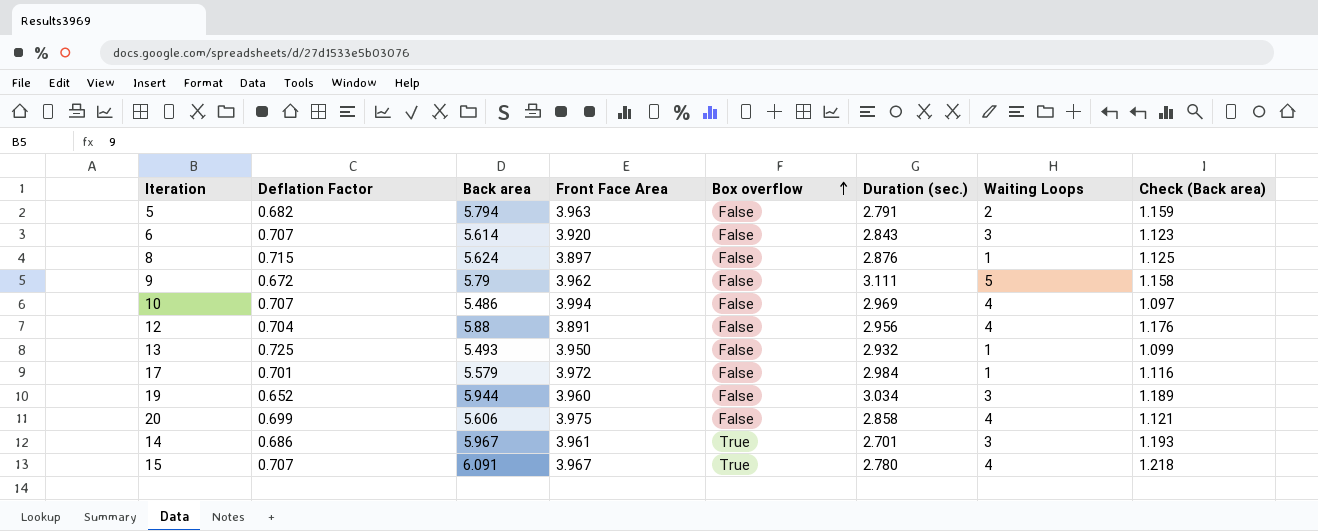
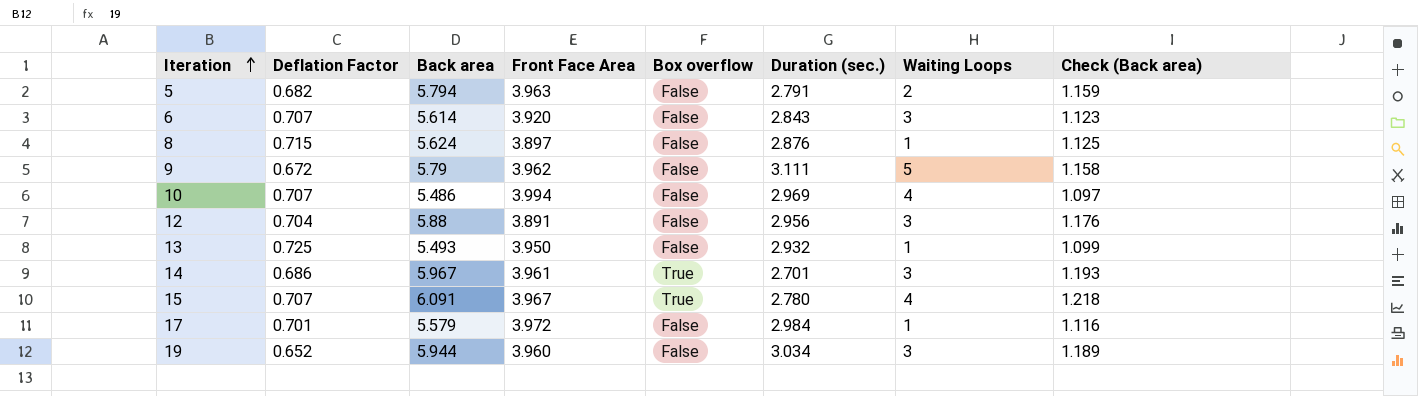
row order: Box overflow ascending -> Iteration ascending
row 20: 0.699 | 5.606 | 3.975 | False | 2.858 | 4 | 1.121 -> none
12 | Waiting Loops: 4 -> 3

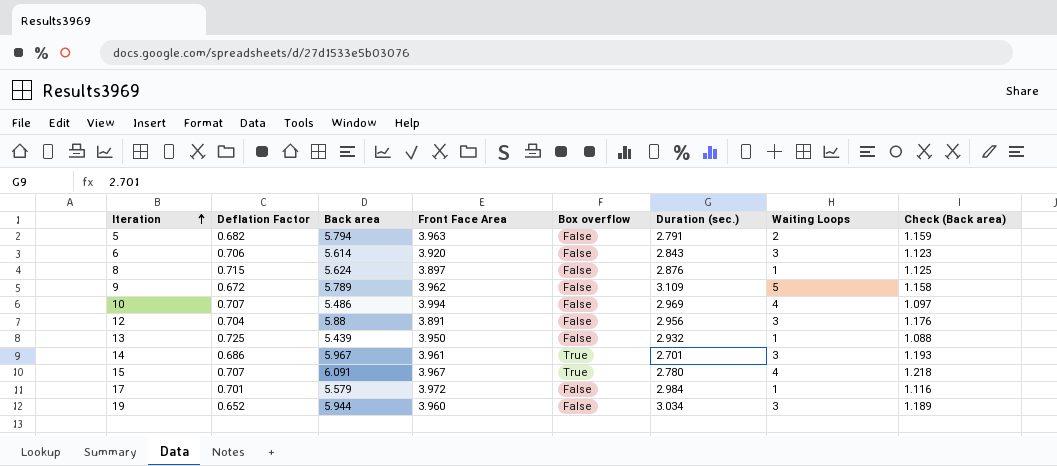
6 | Deflation Factor: 0.707 -> 0.706
9 | Back area: 5.79 -> 5.789
9 | Duration (sec.): 3.111 -> 3.109
13 | Back area: 5.493 -> 5.439
13 | Check (Back area): 1.099 -> 1.088

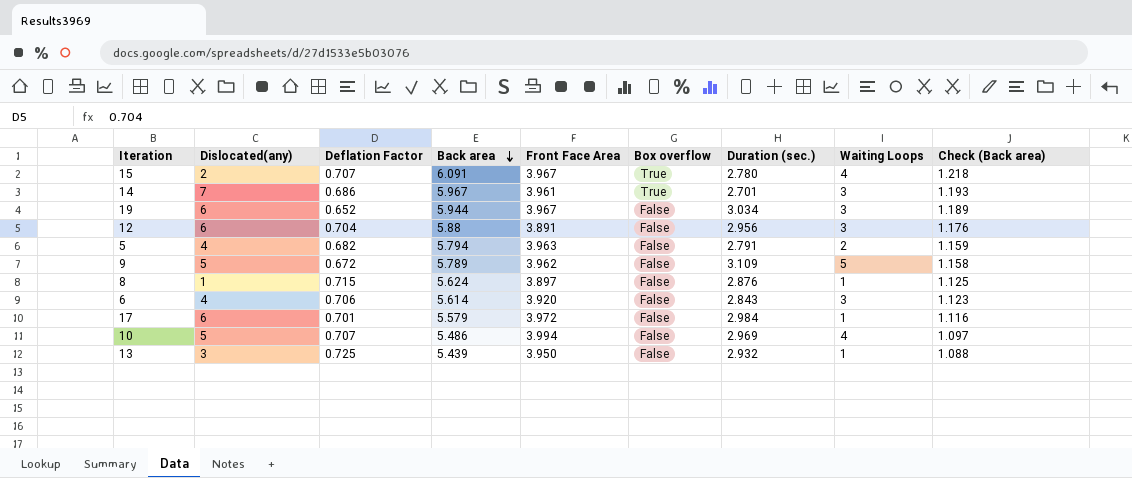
row order: Iteration ascending -> Back area descending
column Dislocated(any) | position: none -> 2
19 | Front Face Area: 3.960 -> 3.967

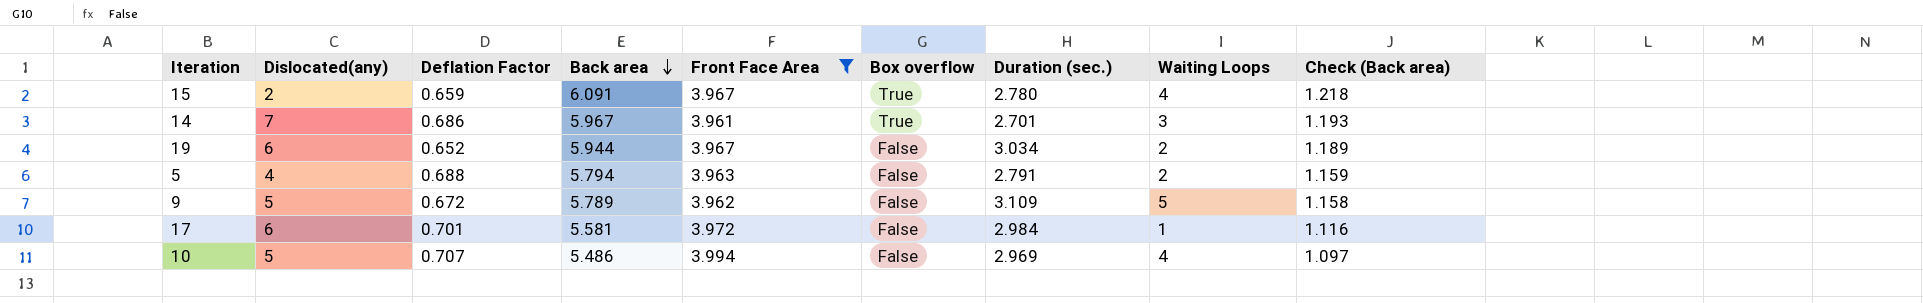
filter: none -> Front Face Area >= 3.961
15 | Deflation Factor: 0.707 -> 0.659
19 | Waiting Loops: 3 -> 2
5 | Deflation Factor: 0.682 -> 0.688
17 | Back area: 5.579 -> 5.581

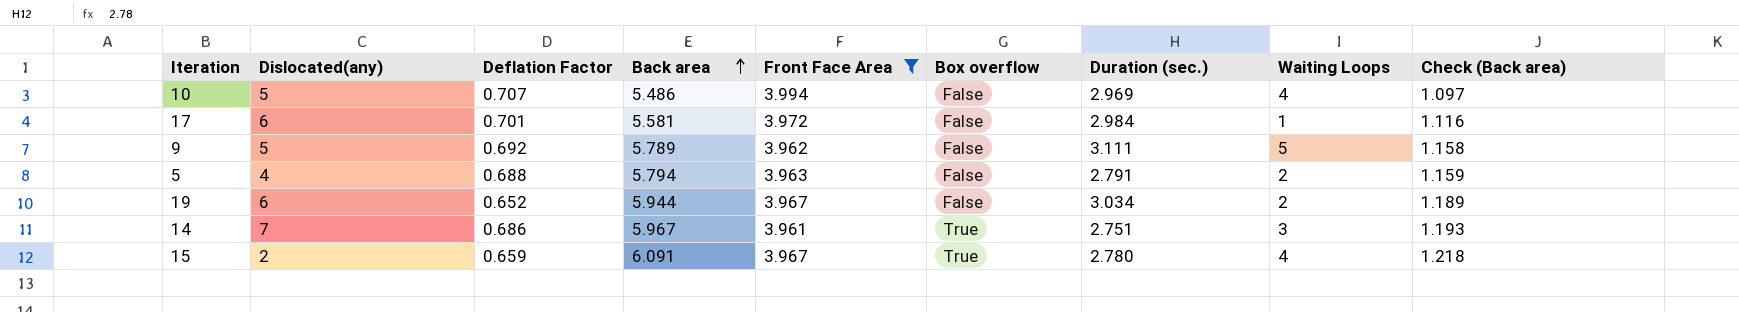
row order: Back area descending -> Back area ascending
9 | Deflation Factor: 0.672 -> 0.692
9 | Duration (sec.): 3.109 -> 3.111
14 | Duration (sec.): 2.701 -> 2.751

